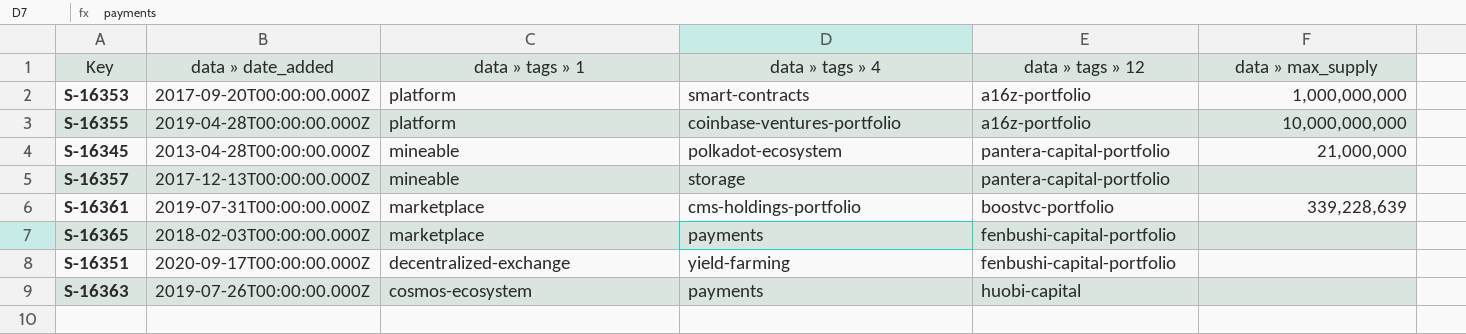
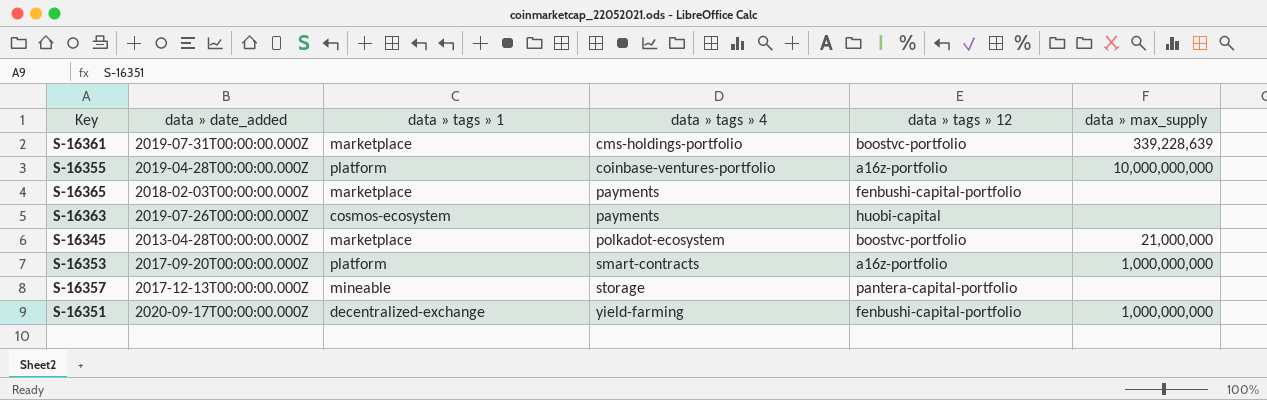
row order: data » tags » 1 descending -> data » tags » 4 ascending
S-16345 | data » tags » 1: mineable -> marketplace
S-16345 | data » tags » 12: pantera-capital-portfolio -> boostvc-portfolio
S-16351 | data » max_supply: none -> 1,000,000,000

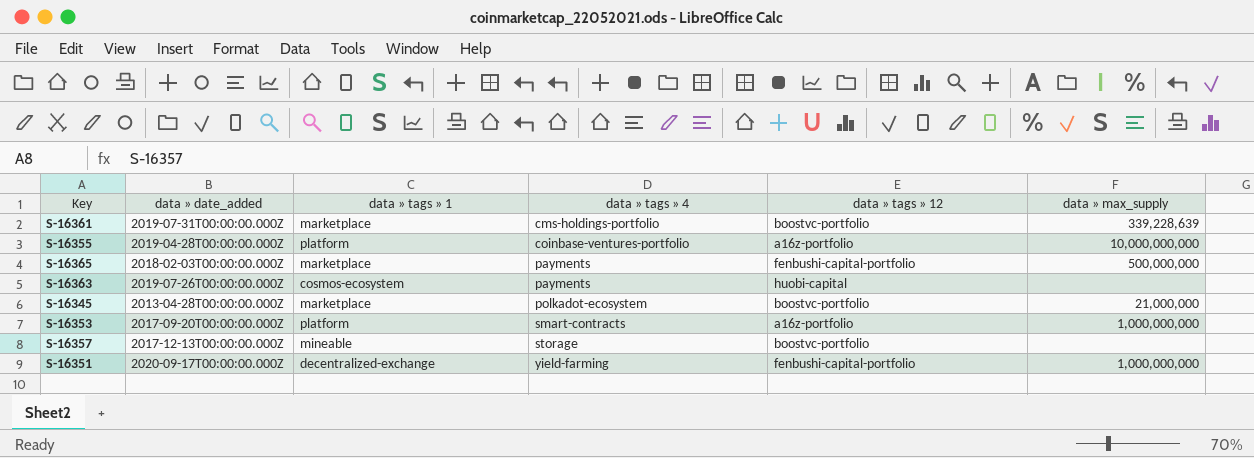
S-16365 | data » max_supply: none -> 500,000,000
S-16357 | data » tags » 12: pantera-capital-portfolio -> boostvc-portfolio

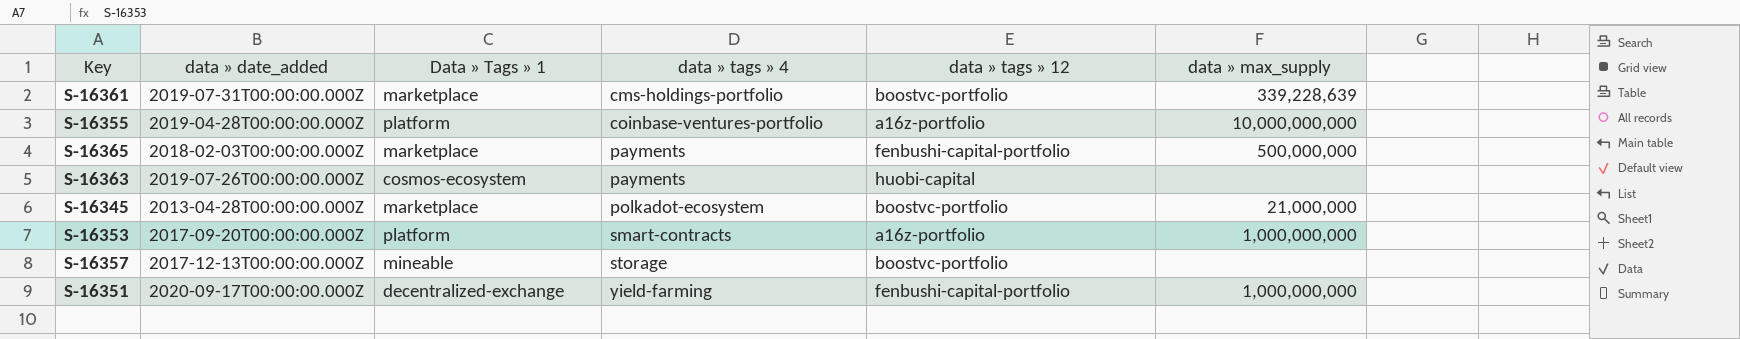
column name: data » tags » 1 -> Data » Tags » 1

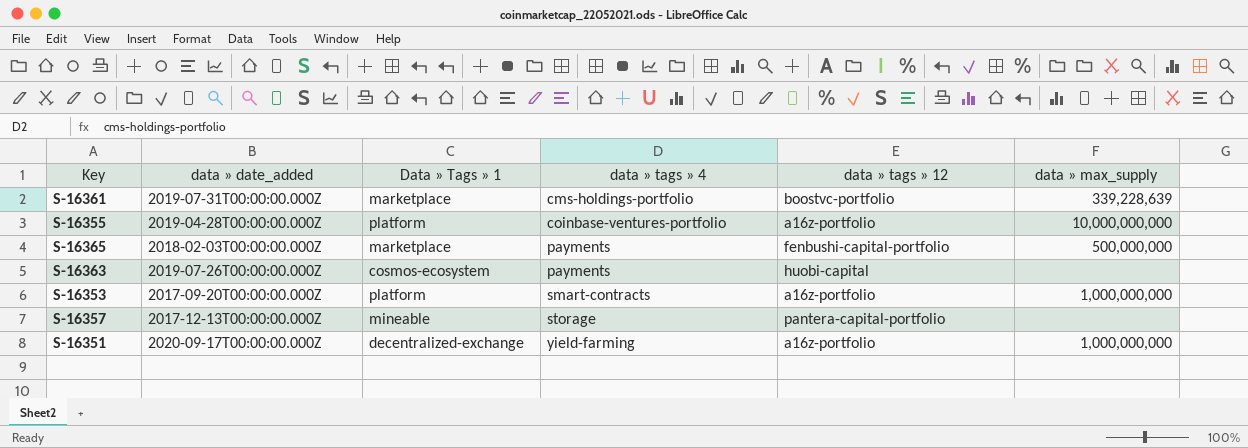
row S-16345: 2013-04-28T00:00:00.000Z | marketplace | polkadot-ecosystem | boostvc-portfolio | 21,000,000 -> none
S-16357 | data » tags » 12: boostvc-portfolio -> pantera-capital-portfolio
S-16351 | data » tags » 12: fenbushi-capital-portfolio -> a16z-portfolio

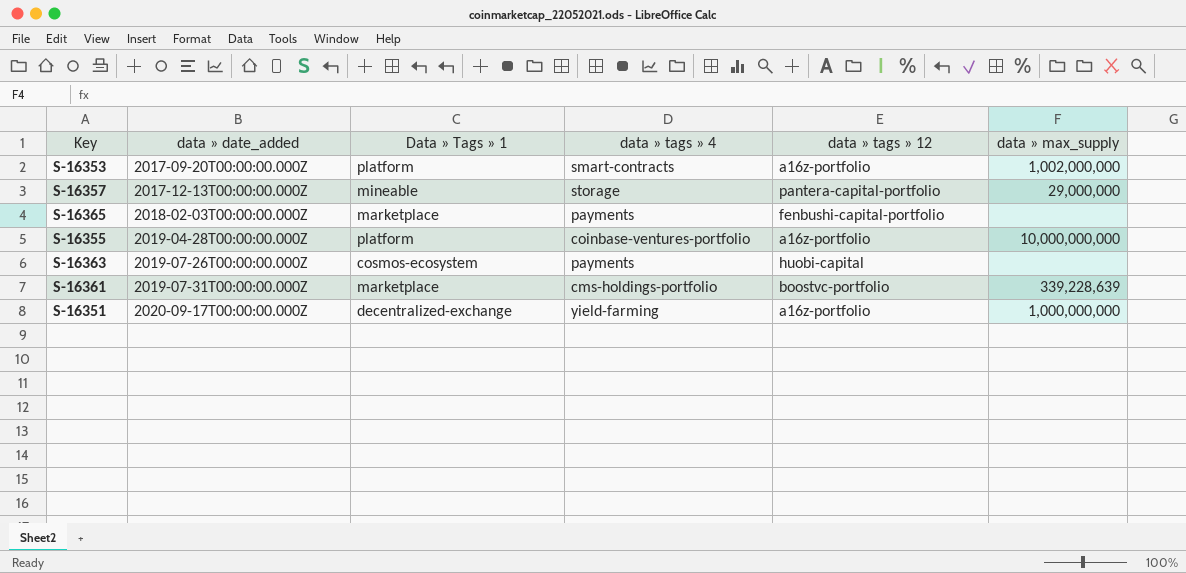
row order: data » tags » 4 ascending -> data » date_added ascending
S-16353 | data » max_supply: 1,000,000,000 -> 1,002,000,000
S-16357 | data » max_supply: none -> 29,000,000
S-16365 | data » max_supply: 500,000,000 -> none

